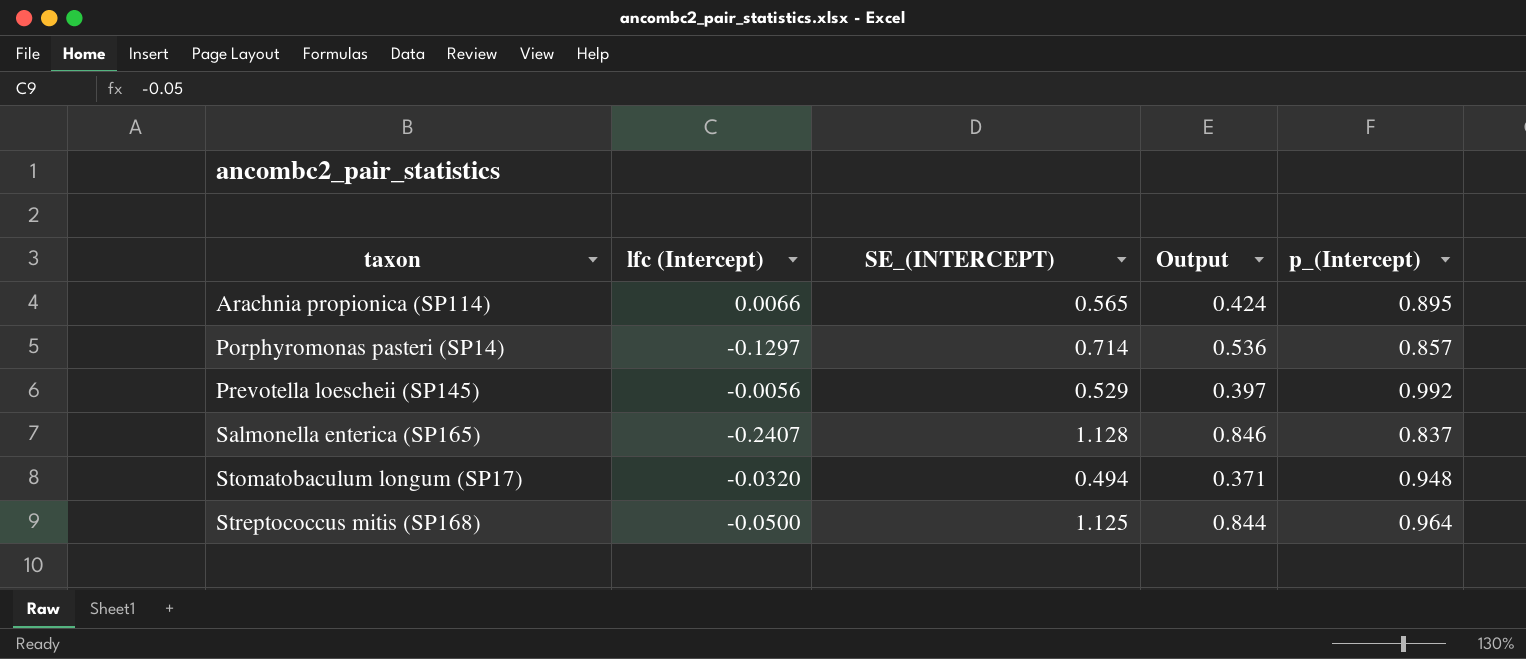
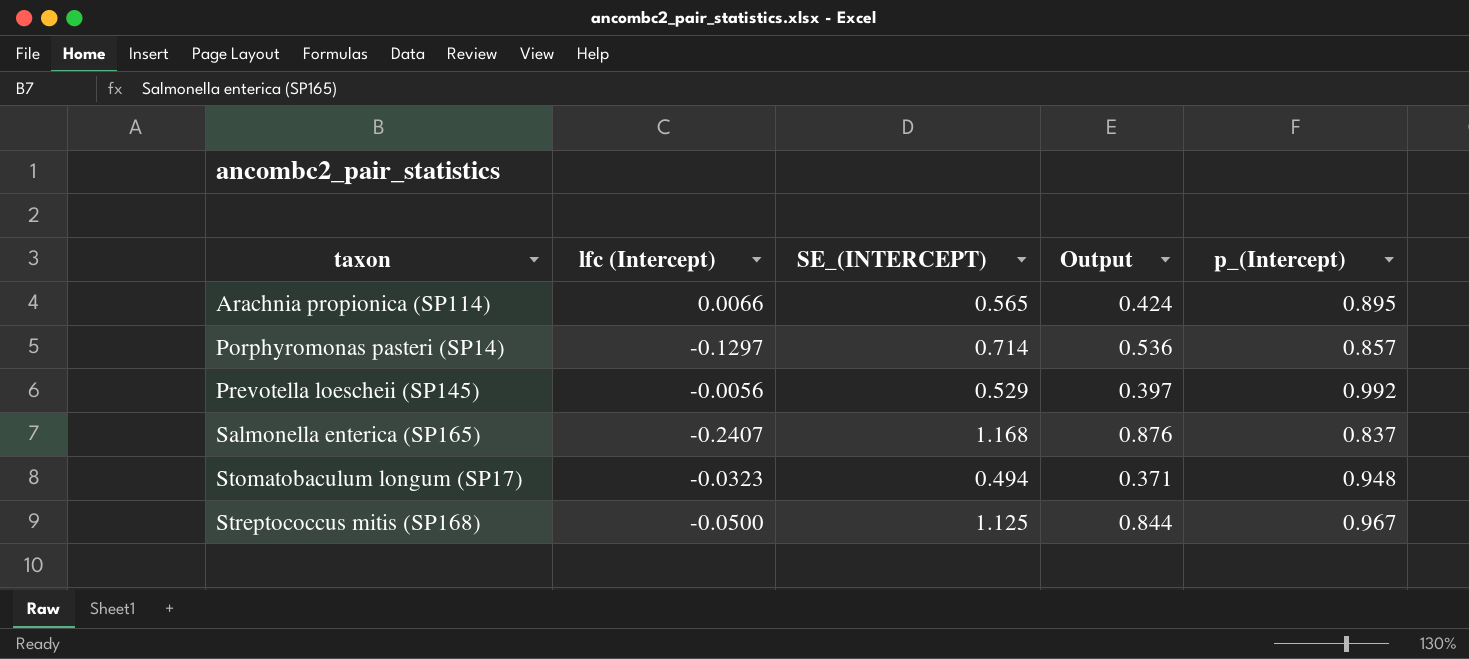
Salmonella enterica (SP165) | SE_(INTERCEPT): 1.128 -> 1.168
Salmonella enterica (SP165) | Output: 0.846 -> 0.876
Stomatobaculum longum (SP17) | lfc (Intercept): -0.0320 -> -0.0323
Streptococcus mitis (SP168) | p_(Intercept): 0.964 -> 0.967

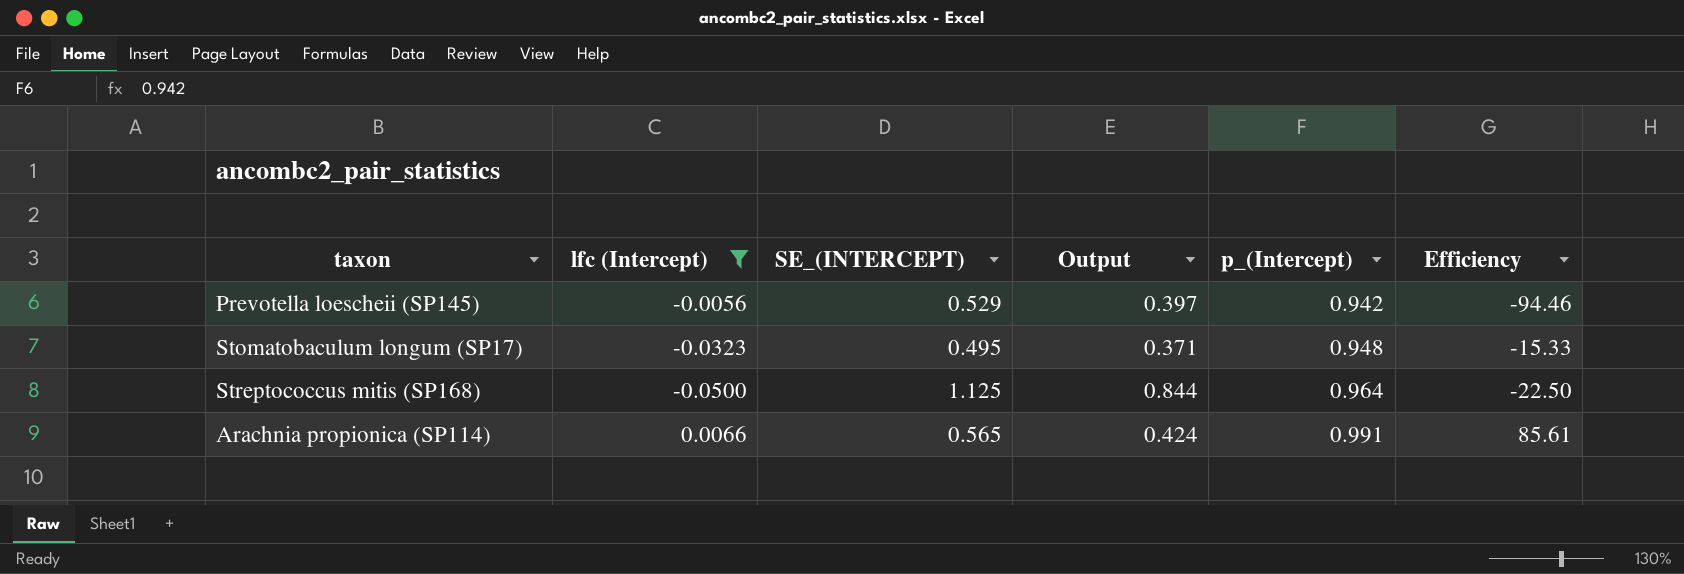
filter: none -> lfc (Intercept) >= -0.0500
row order: taxon ascending -> p_(Intercept) ascending
column Efficiency | formula: none -> [SE_(INTERCEPT)] / [lfc (Intercept)]
Prevotella loescheii (SP145) | p_(Intercept): 0.992 -> 0.942
Stomatobaculum longum (SP17) | SE_(INTERCEPT): 0.494 -> 0.495
Streptococcus mitis (SP168) | p_(Intercept): 0.967 -> 0.964
Arachnia propionica (SP114) | p_(Intercept): 0.895 -> 0.991

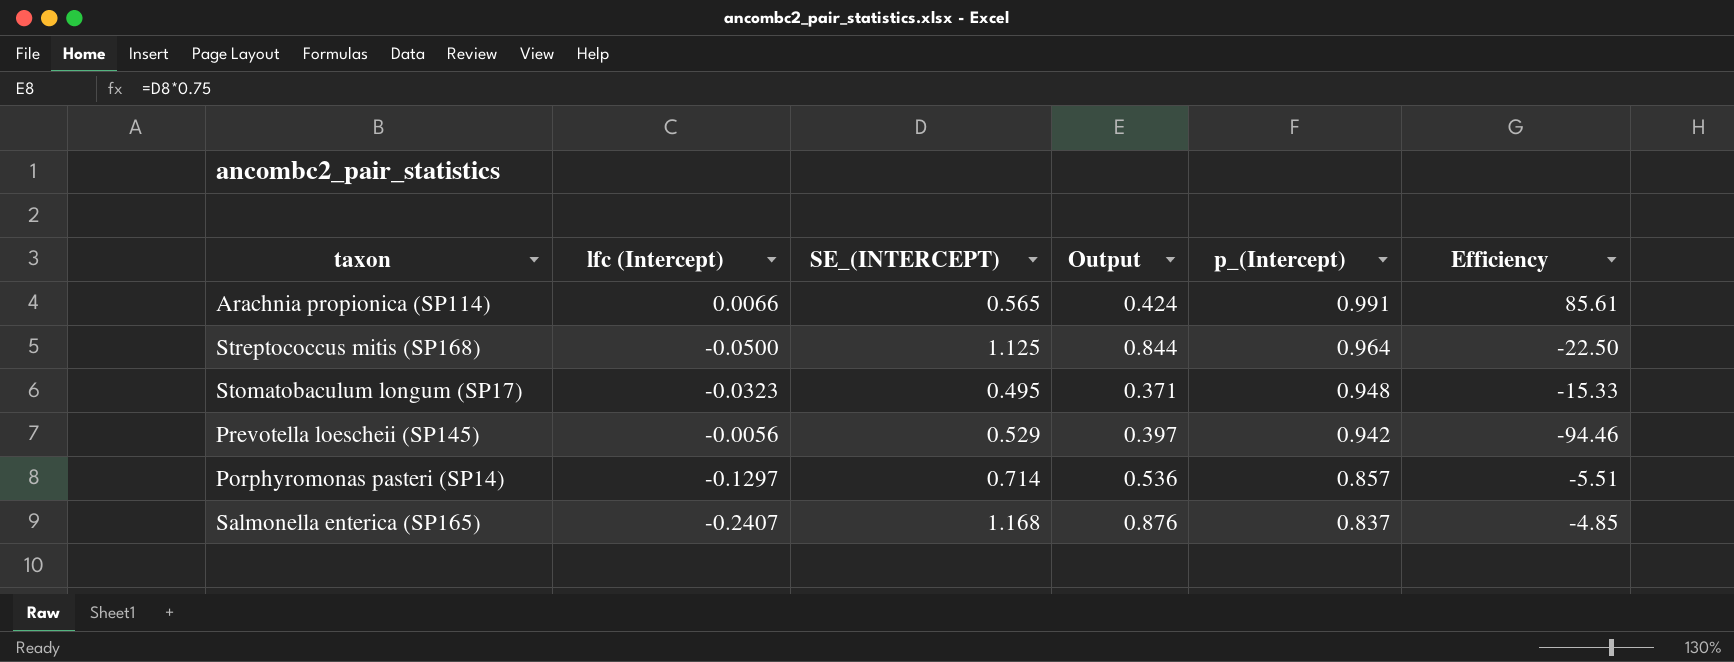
filter: lfc (Intercept) >= -0.0500 -> none
row order: p_(Intercept) ascending -> p_(Intercept) descending

